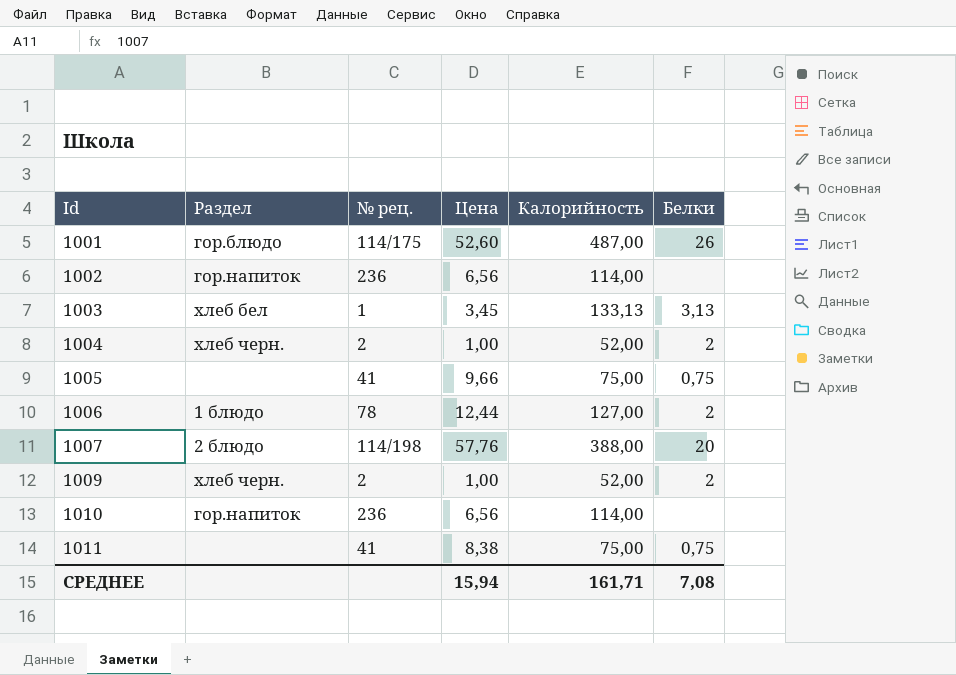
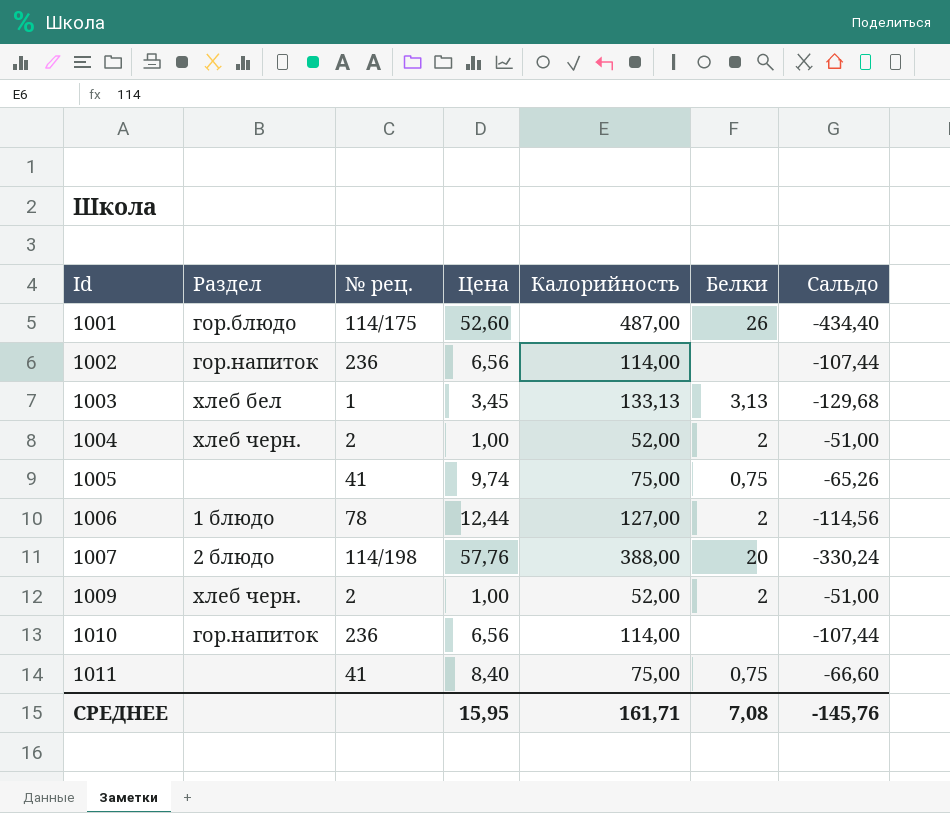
column Сальдо | formula: none -> [Цена] - [Калорийность]
1005 | Цена: 9,66 -> 9,74
1011 | Цена: 8,38 -> 8,40
СРЕДНЕЕ | Цена: 15,94 -> 15,95

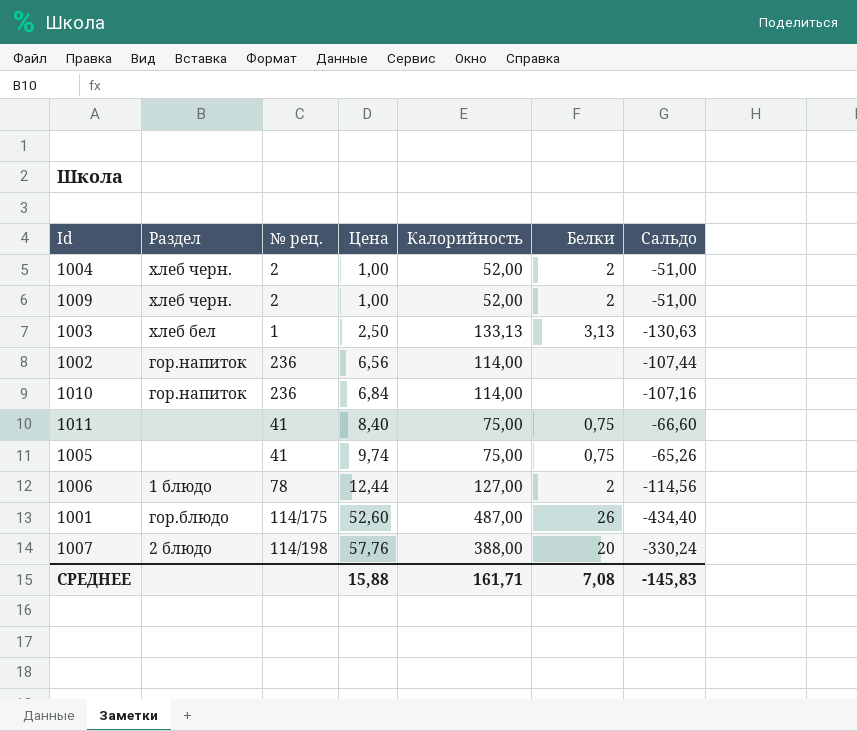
row order: Id ascending -> Цена ascending
1003 | Цена: 3,45 -> 2,50
1003 | Сальдо: -129,68 -> -130,63
1010 | Цена: 6,56 -> 6,84
1010 | Сальдо: -107,44 -> -107,16
СРЕДНЕЕ | Цена: 15,95 -> 15,88
СРЕДНЕЕ | Сальдо: -145,76 -> -145,83

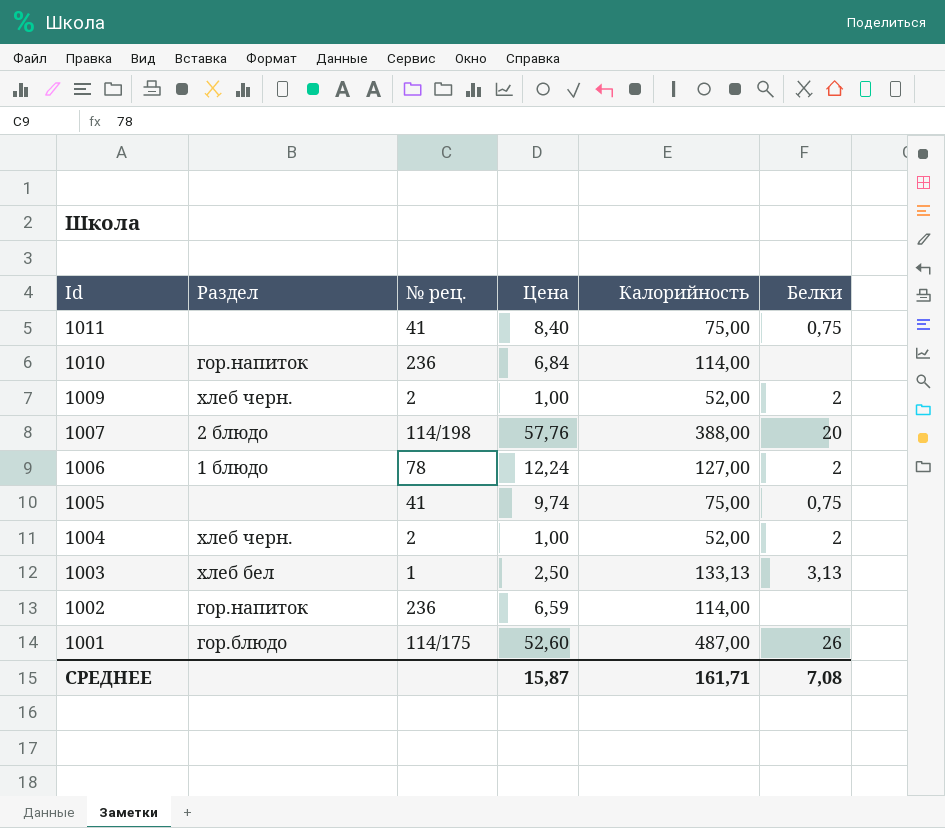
row order: Цена ascending -> Id descending
column Сальдо | formula: [Цена] - [Калорийность] -> none
1006 | Цена: 12,44 -> 12,24
1002 | Цена: 6,56 -> 6,59
СРЕДНЕЕ | Цена: 15,88 -> 15,87

